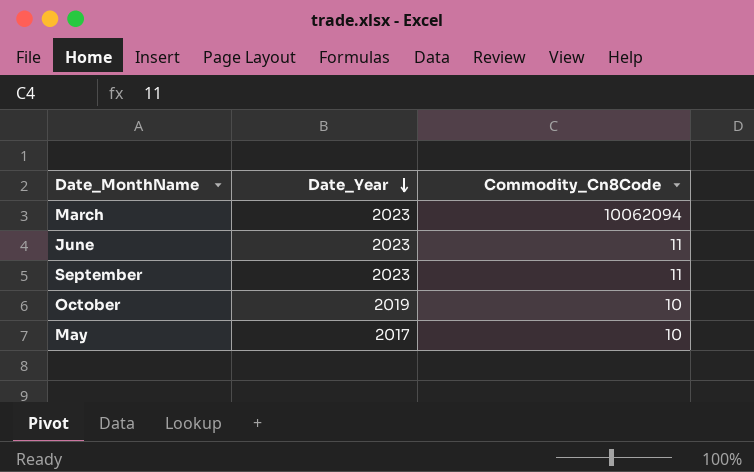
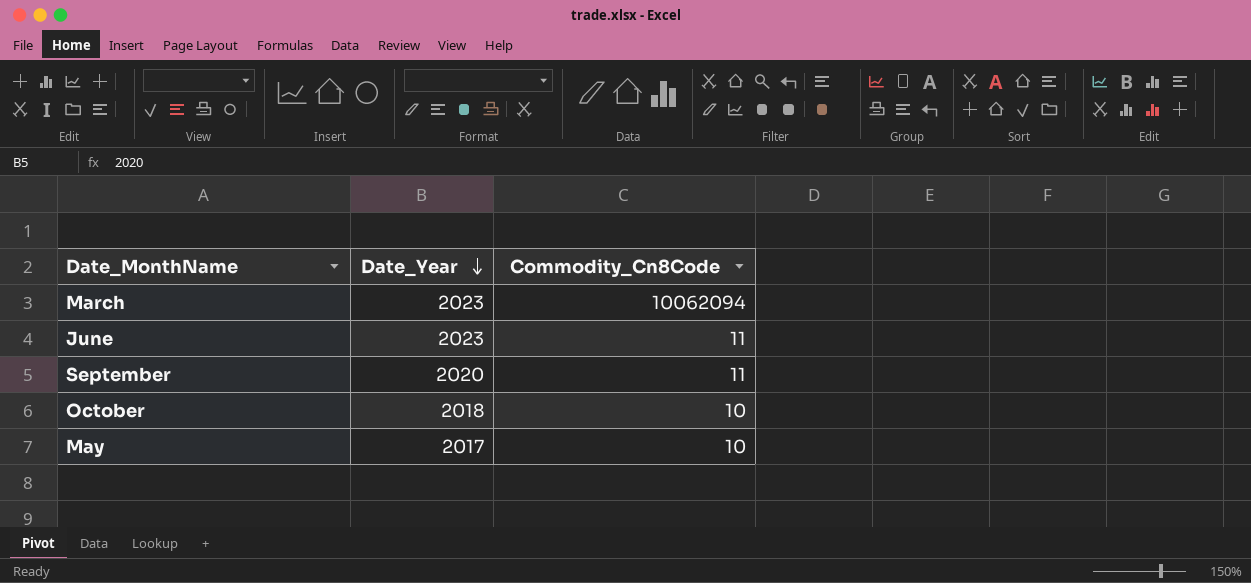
September | Date_Year: 2023 -> 2020
October | Date_Year: 2019 -> 2018

